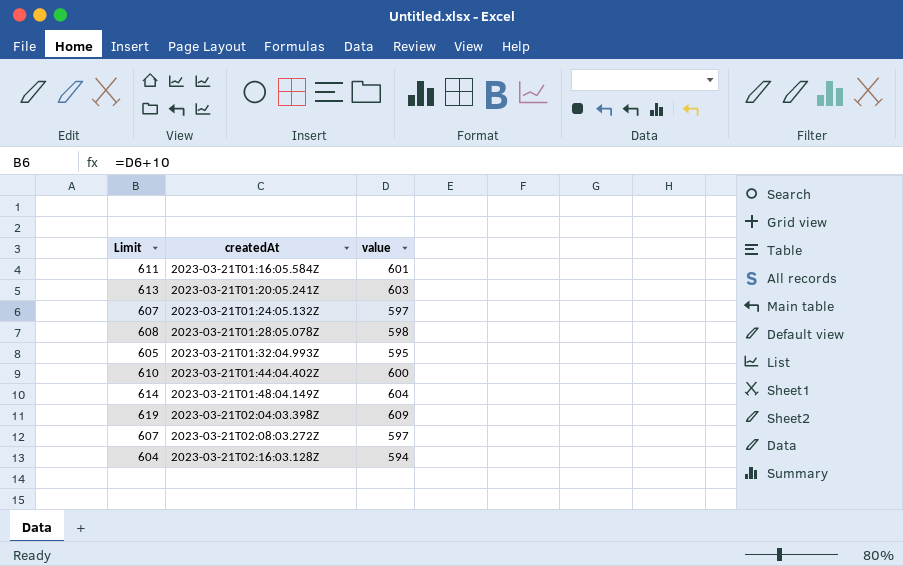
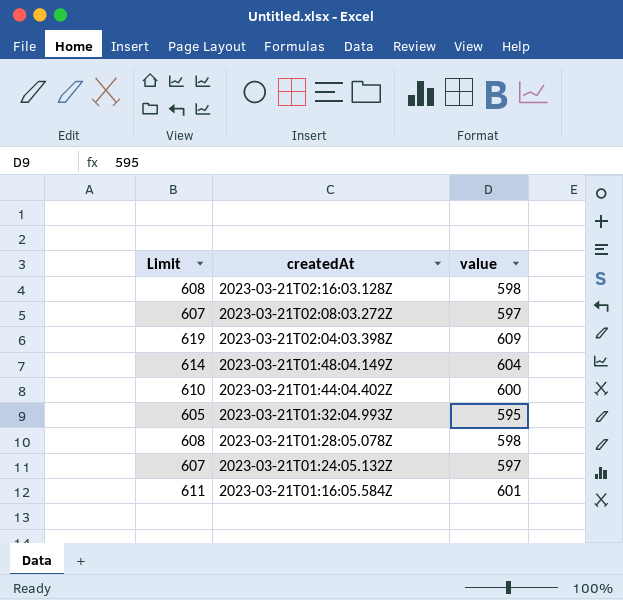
row order: createdAt ascending -> createdAt descending
row 2023-03-21T01:20:05.241Z: 613 | 603 -> none
2023-03-21T02:16:03.128Z | Limit: 604 -> 608
2023-03-21T02:16:03.128Z | value: 594 -> 598

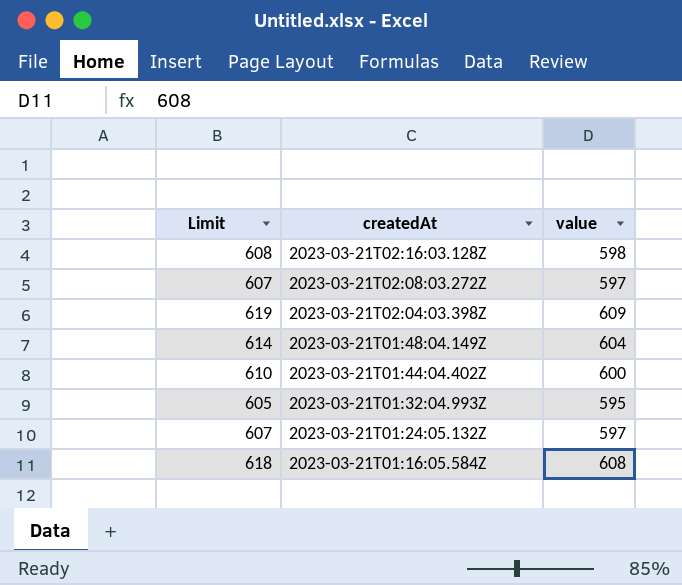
row 2023-03-21T01:28:05.078Z: 608 | 598 -> none
2023-03-21T01:16:05.584Z | Limit: 611 -> 618
2023-03-21T01:16:05.584Z | value: 601 -> 608

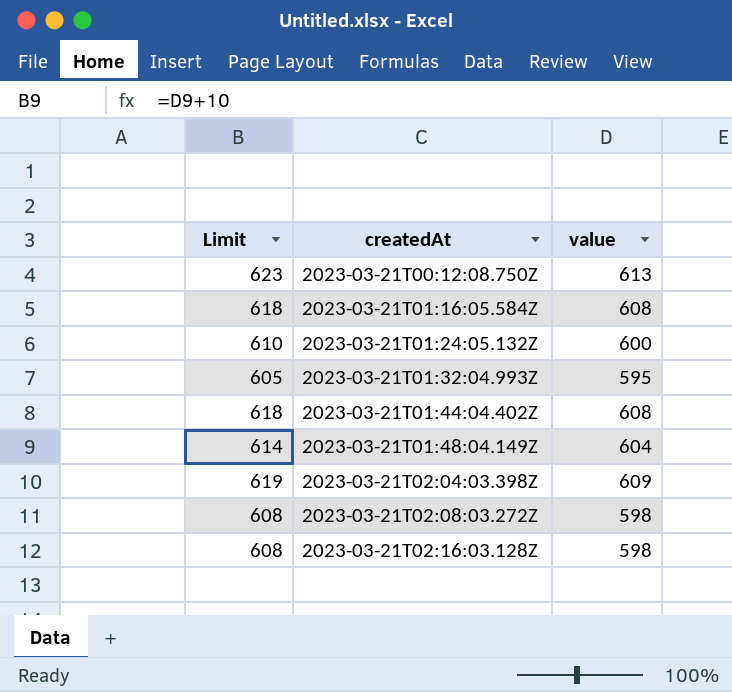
row order: createdAt descending -> createdAt ascending
row 2023-03-21T00:12:08.750Z: none -> 623 | 613
2023-03-21T01:24:05.132Z | Limit: 607 -> 610
2023-03-21T01:24:05.132Z | value: 597 -> 600
2023-03-21T01:44:04.402Z | Limit: 610 -> 618
2023-03-21T01:44:04.402Z | value: 600 -> 608
2023-03-21T02:08:03.272Z | Limit: 607 -> 608
2023-03-21T02:08:03.272Z | value: 597 -> 598

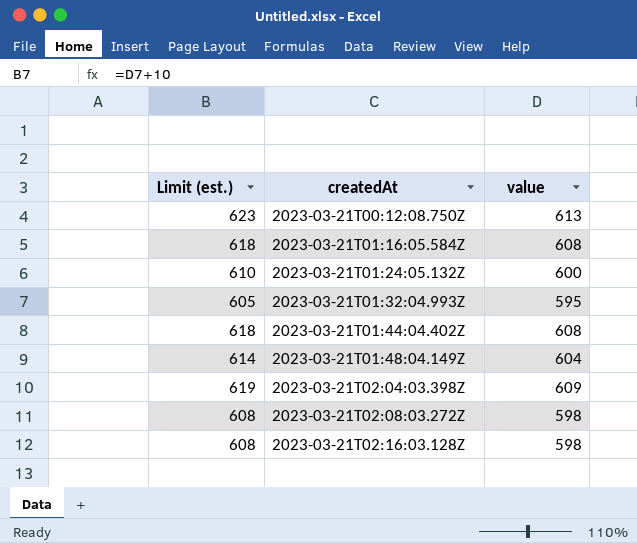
column name: Limit -> Limit (est.)

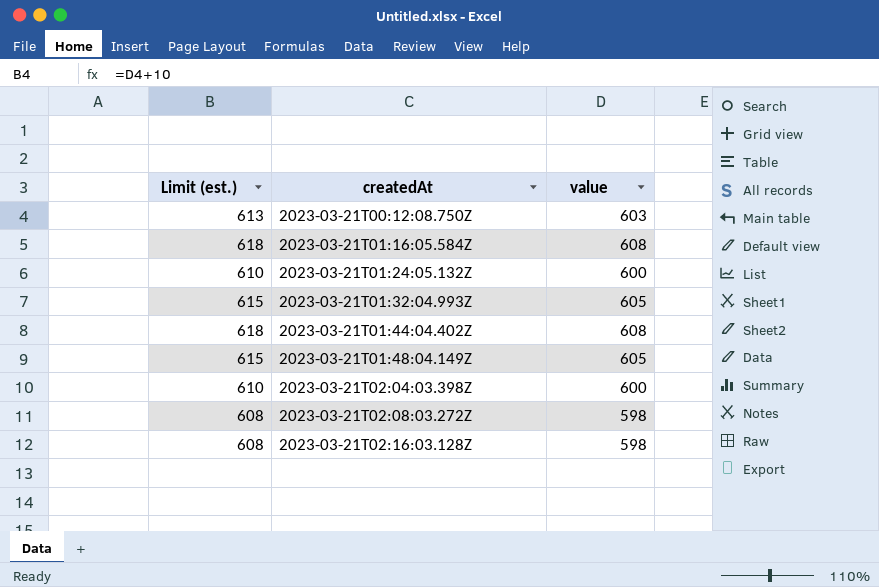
2023-03-21T00:12:08.750Z | Limit (est.): 623 -> 613
2023-03-21T00:12:08.750Z | value: 613 -> 603
2023-03-21T01:32:04.993Z | Limit (est.): 605 -> 615
2023-03-21T01:32:04.993Z | value: 595 -> 605
2023-03-21T01:48:04.149Z | Limit (est.): 614 -> 615
2023-03-21T01:48:04.149Z | value: 604 -> 605
2023-03-21T02:04:03.398Z | Limit (est.): 619 -> 610
2023-03-21T02:04:03.398Z | value: 609 -> 600

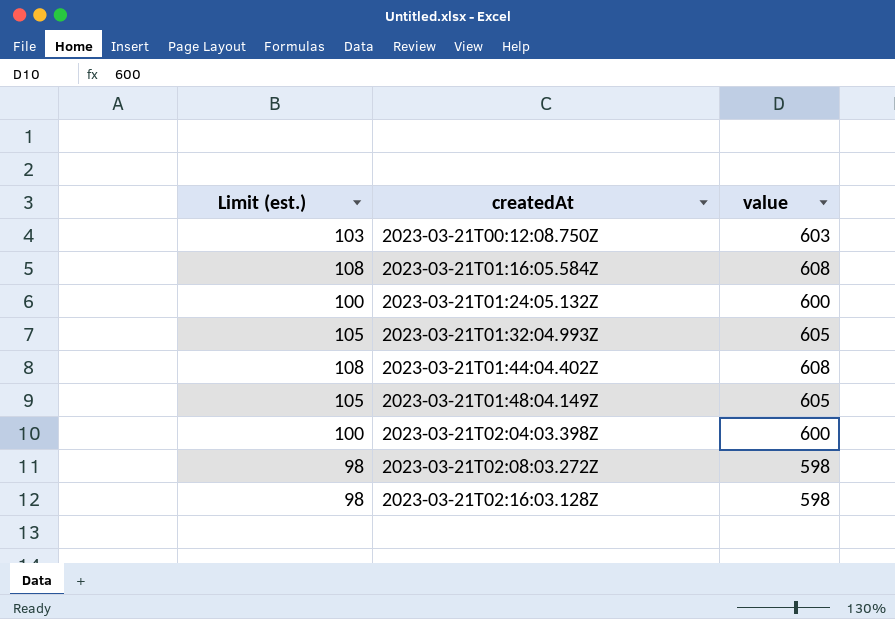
column Limit (est.) | formula: [value] + 10 -> [value] - 500

